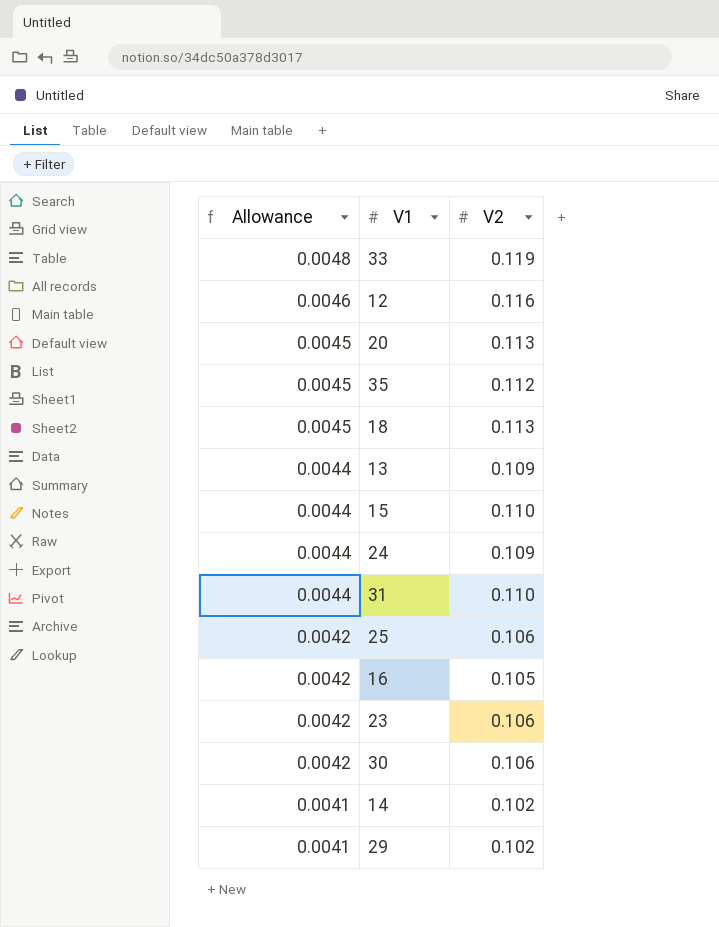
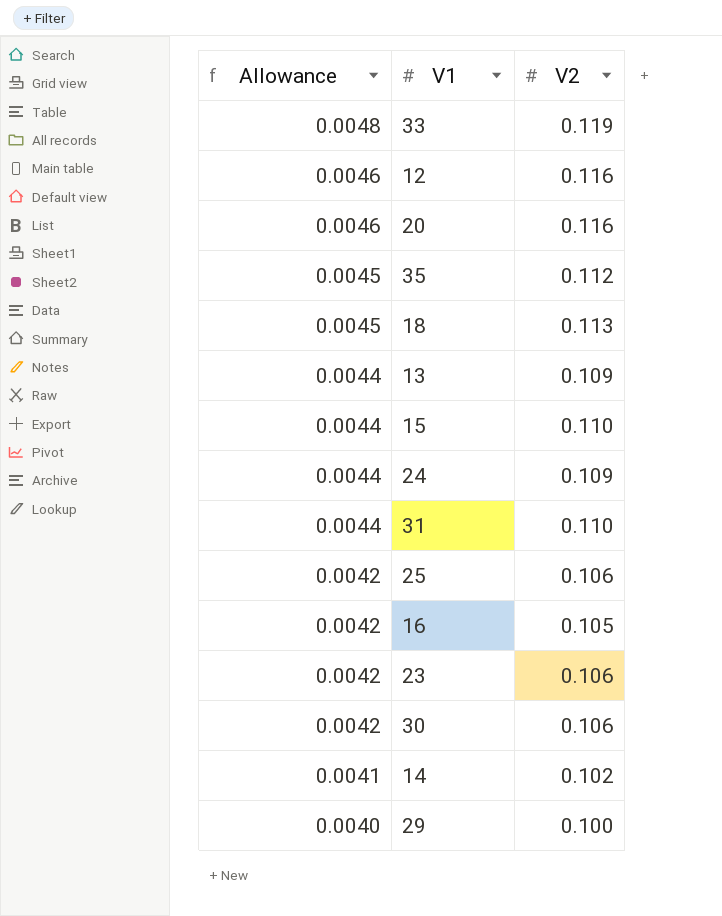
20 | Allowance: 0.0045 -> 0.0046
20 | V2: 0.113 -> 0.116
29 | Allowance: 0.0041 -> 0.0040
29 | V2: 0.102 -> 0.100

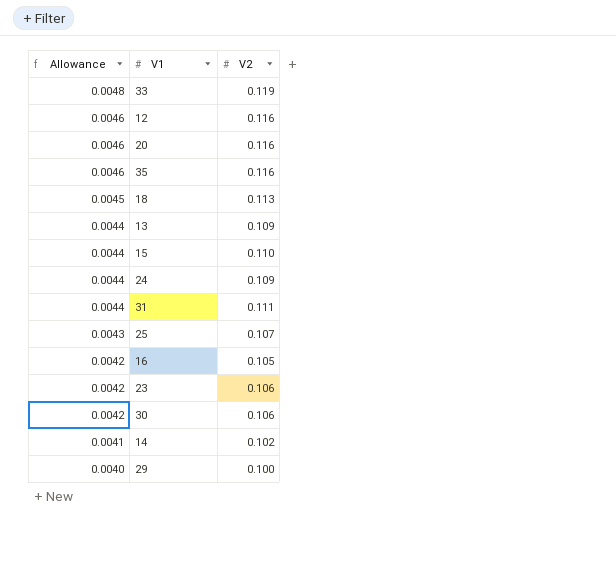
35 | Allowance: 0.0045 -> 0.0046
35 | V2: 0.112 -> 0.116
31 | V2: 0.110 -> 0.111
25 | Allowance: 0.0042 -> 0.0043
25 | V2: 0.106 -> 0.107

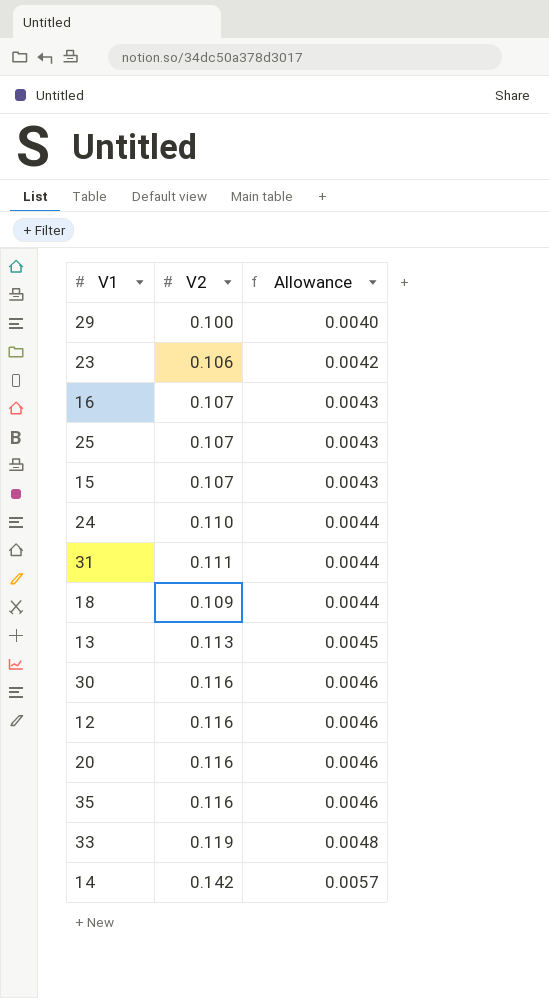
row order: Allowance descending -> Allowance ascending
column Allowance | position: 1 -> 3
16 | V2: 0.105 -> 0.107
16 | Allowance: 0.0042 -> 0.0043
15 | V2: 0.110 -> 0.107
15 | Allowance: 0.0044 -> 0.0043
24 | V2: 0.109 -> 0.110
18 | V2: 0.113 -> 0.109
18 | Allowance: 0.0045 -> 0.0044
13 | V2: 0.109 -> 0.113
13 | Allowance: 0.0044 -> 0.0045
30 | V2: 0.106 -> 0.116
30 | Allowance: 0.0042 -> 0.0046
14 | V2: 0.102 -> 0.142
14 | Allowance: 0.0041 -> 0.0057

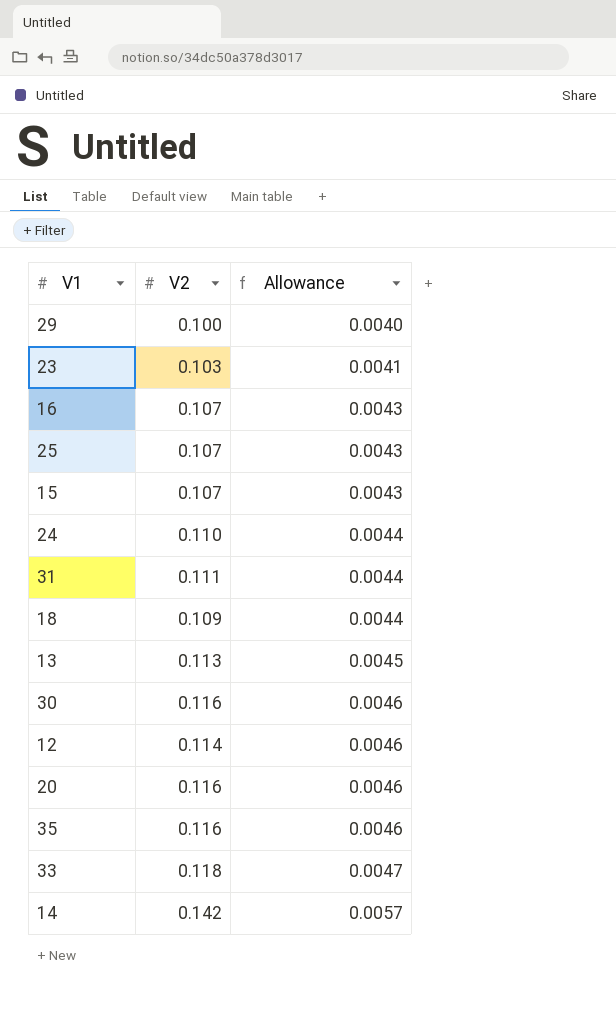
23 | V2: 0.106 -> 0.103
23 | Allowance: 0.0042 -> 0.0041
12 | V2: 0.116 -> 0.114
33 | V2: 0.119 -> 0.118
33 | Allowance: 0.0048 -> 0.0047

